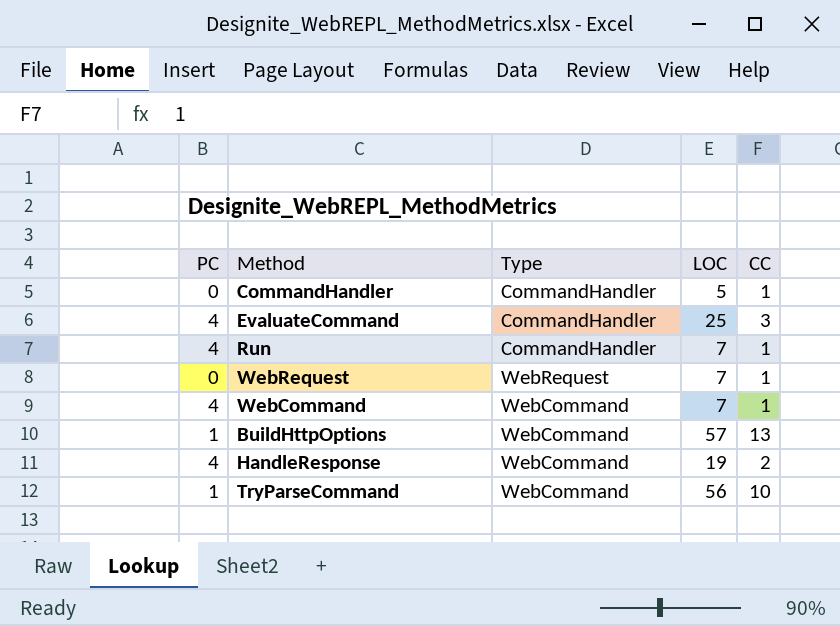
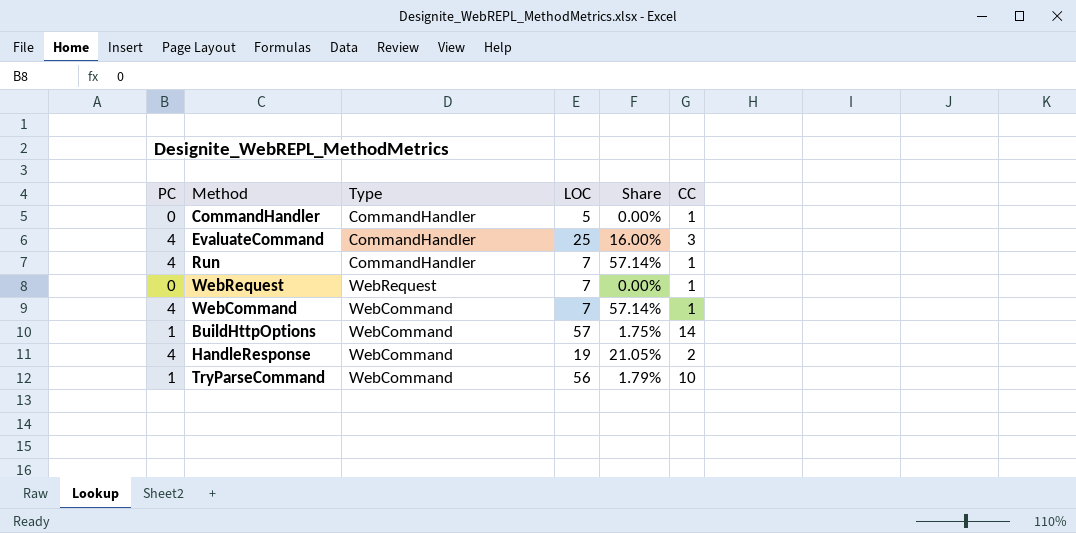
column Share | formula: none -> [PC] / [LOC]
BuildHttpOptions | CC: 13 -> 14

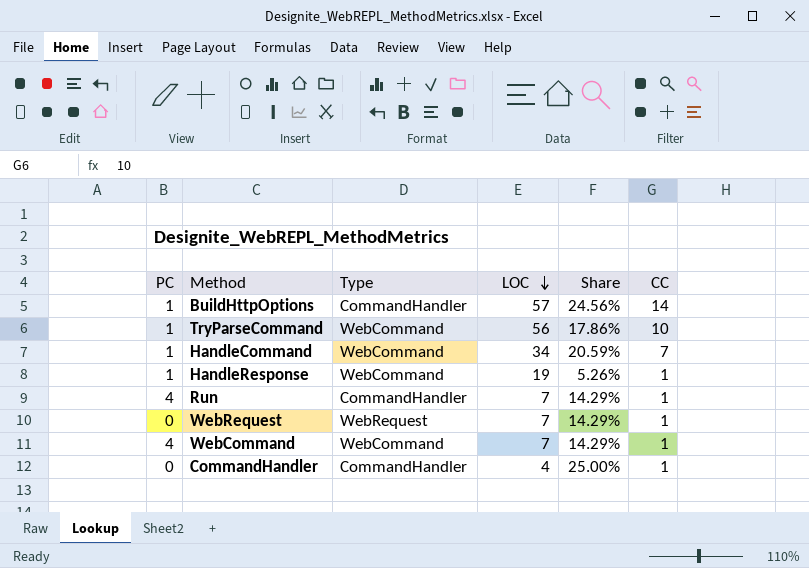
row order: none -> LOC descending
column Share | formula: [PC] / [LOC] -> [CC] / [LOC]
row EvaluateCommand: 4 | CommandHandler | 25 | 16.00% | 3 -> none
BuildHttpOptions | Type: WebCommand -> CommandHandler
row HandleCommand: none -> 1 | WebCommand | 34 | 20.59% | 7
HandleResponse | PC: 4 -> 1
HandleResponse | CC: 2 -> 1
CommandHandler | LOC: 5 -> 4

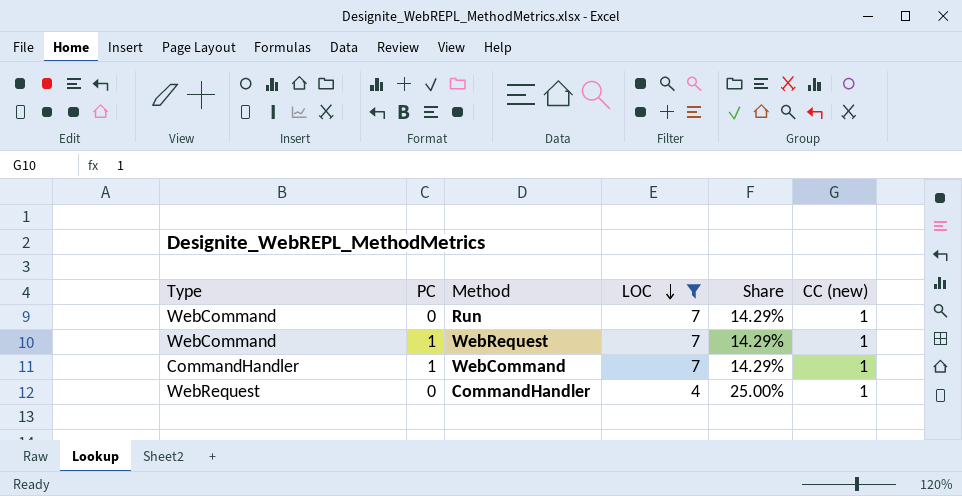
filter: none -> LOC <= 7
column Type | position: 3 -> 1
column name: CC -> CC (new)
Run | Type: CommandHandler -> WebCommand
Run | PC: 4 -> 0
WebRequest | Type: WebRequest -> WebCommand
WebRequest | PC: 0 -> 1
WebCommand | Type: WebCommand -> CommandHandler
WebCommand | PC: 4 -> 1
CommandHandler | Type: CommandHandler -> WebRequest

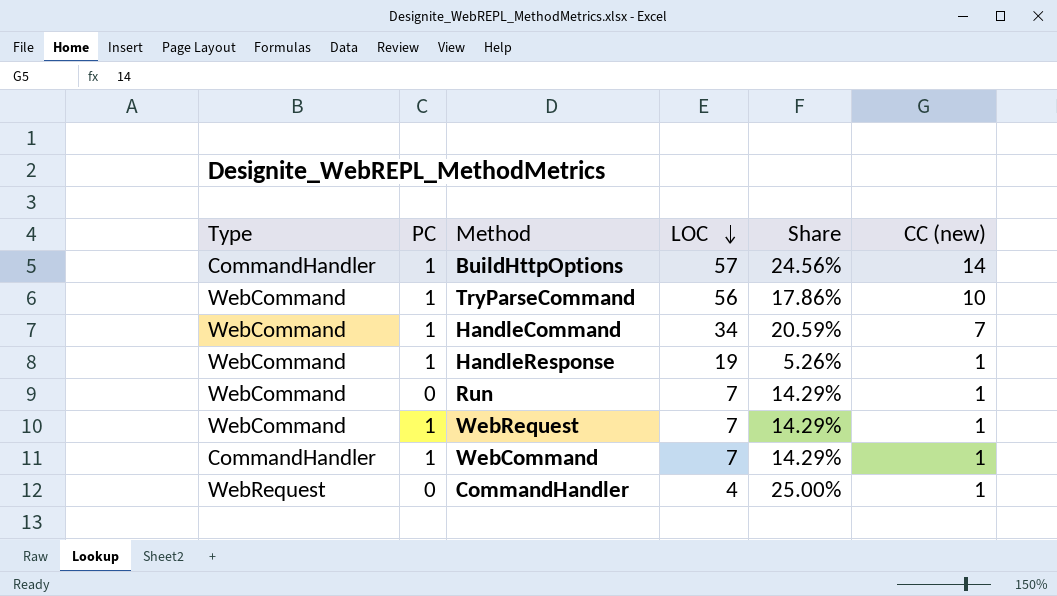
filter: LOC <= 7 -> none

